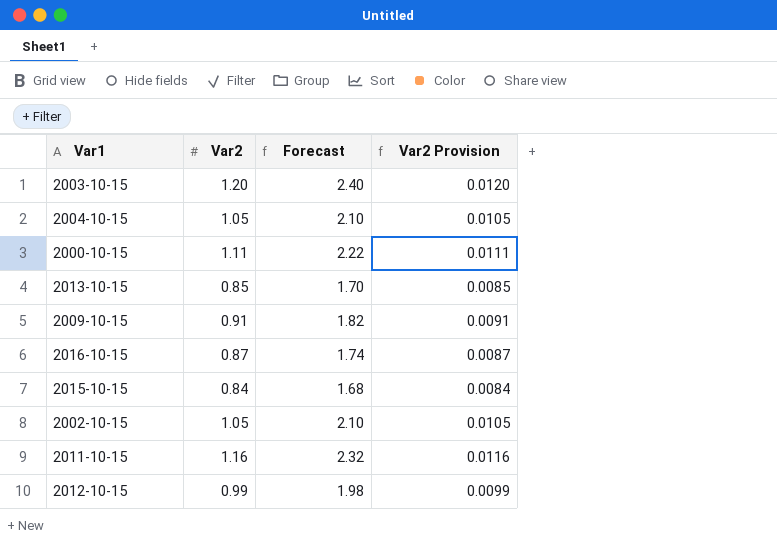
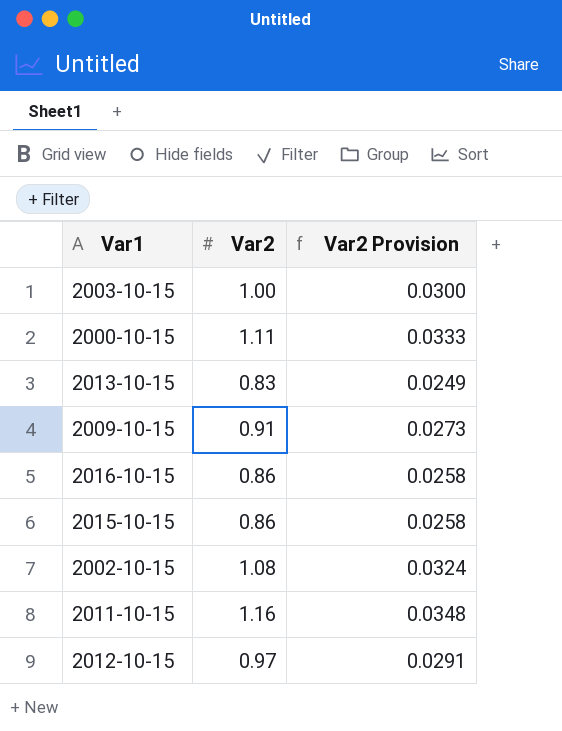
column Forecast | formula: [Var2] * 2 -> none
column Var2 Provision | formula: [Var2] * 0.01 -> [Var2] * 0.03
row 2004-10-15: 1.05 | 2.10 | 0.0105 -> none
2003-10-15 | Var2: 1.20 -> 1.00
2013-10-15 | Var2: 0.85 -> 0.83
2016-10-15 | Var2: 0.87 -> 0.86
2015-10-15 | Var2: 0.84 -> 0.86
2002-10-15 | Var2: 1.05 -> 1.08
2012-10-15 | Var2: 0.99 -> 0.97

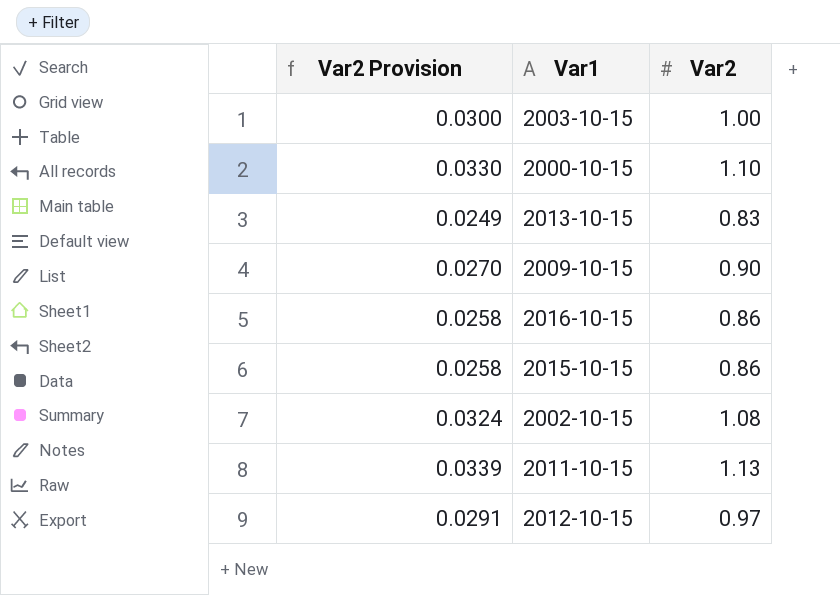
column Var2 Provision | position: 3 -> 1
2000-10-15 | Var2 Provision: 0.0333 -> 0.0330
2000-10-15 | Var2: 1.11 -> 1.10
2009-10-15 | Var2 Provision: 0.0273 -> 0.0270
2009-10-15 | Var2: 0.91 -> 0.90
2011-10-15 | Var2 Provision: 0.0348 -> 0.0339
2011-10-15 | Var2: 1.16 -> 1.13

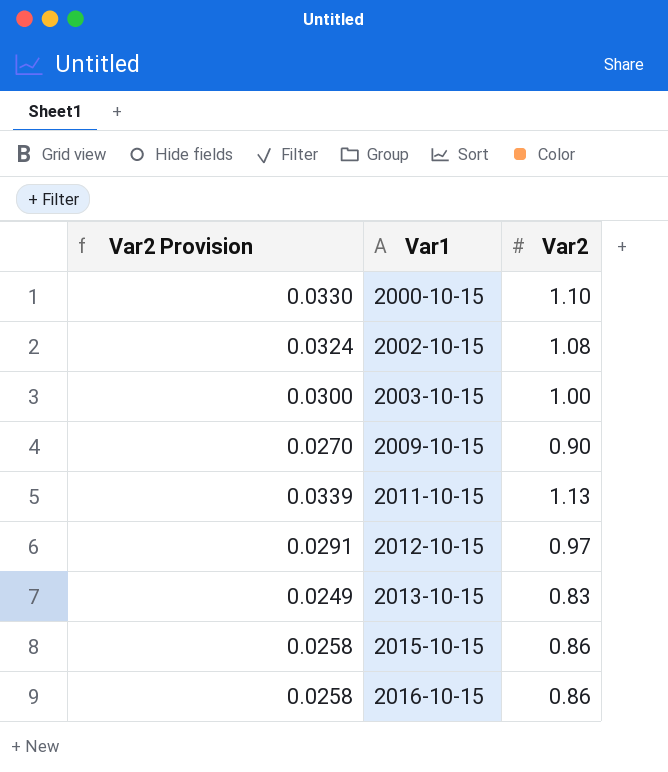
row order: none -> Var1 ascending

